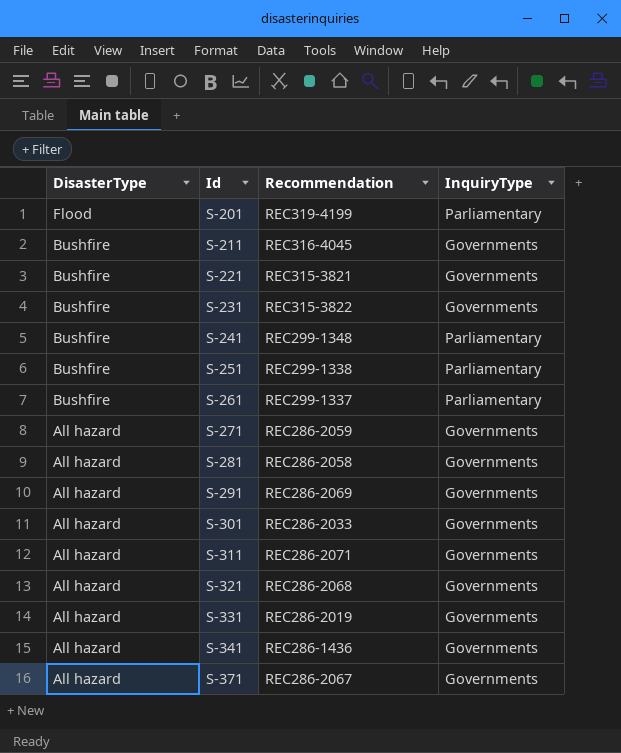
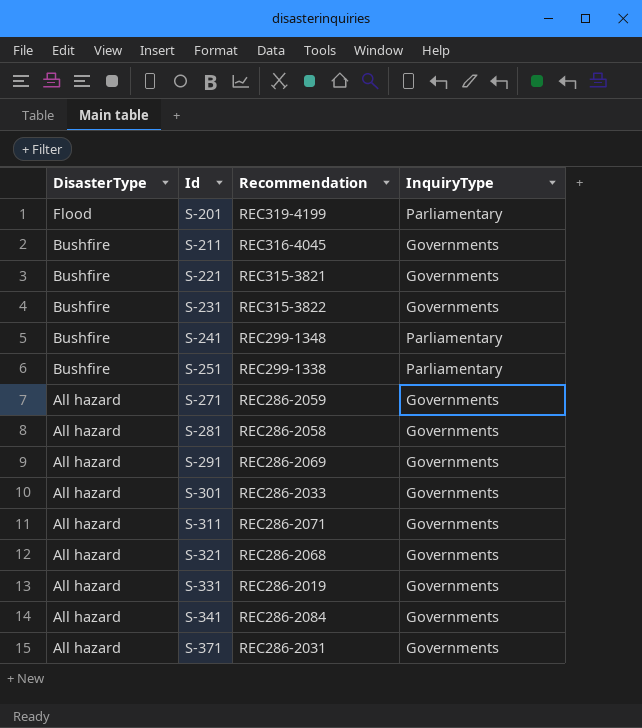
row S-261: Bushfire | REC299-1337 | Parliamentary -> none
S-341 | Recommendation: REC286-1436 -> REC286-2084
S-371 | Recommendation: REC286-2067 -> REC286-2031

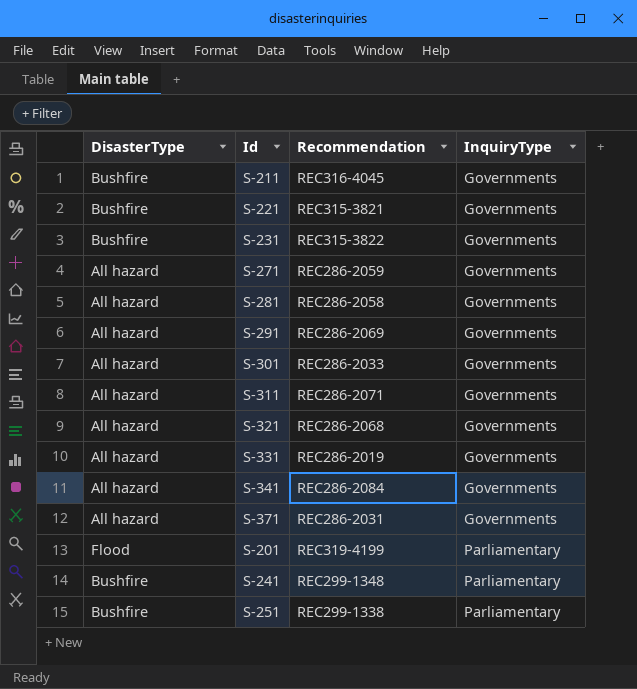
row order: DisasterType descending -> InquiryType ascending

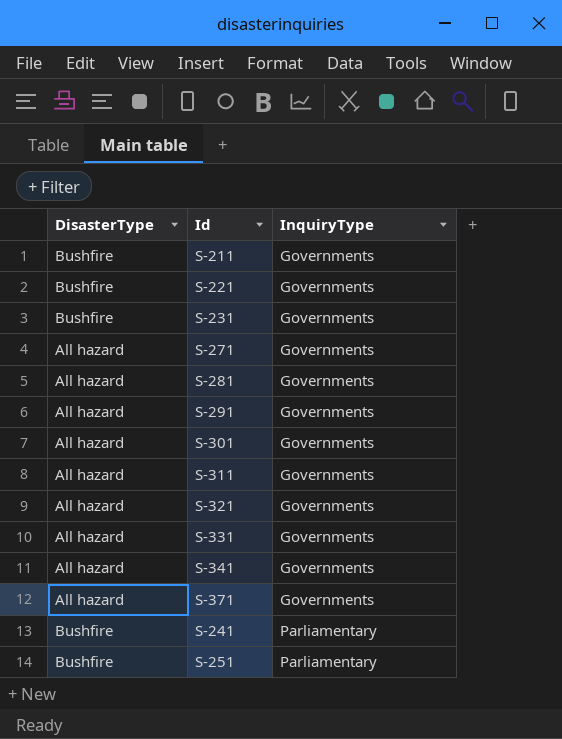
column Recommendation | position: 3 -> none
row S-201: Flood | REC319-4199 | Parliamentary -> none

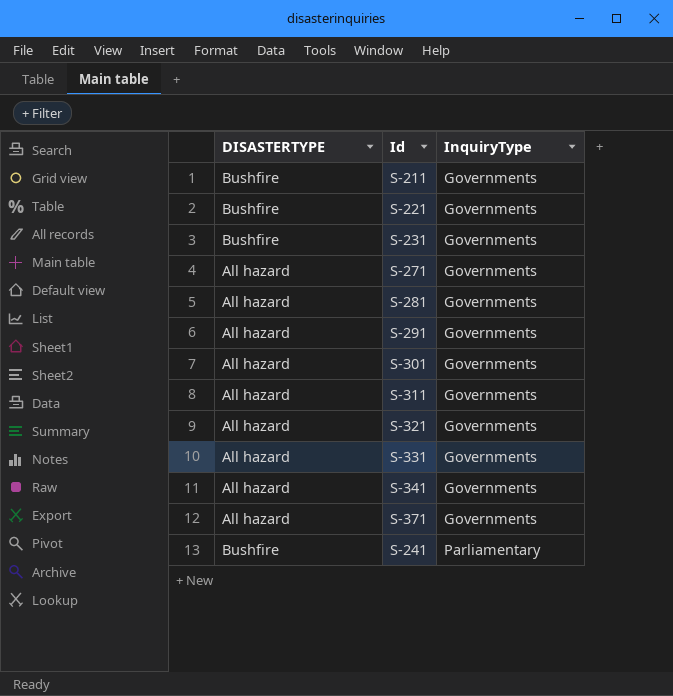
column name: DisasterType -> DISASTERTYPE
row S-251: Bushfire | Parliamentary -> none

